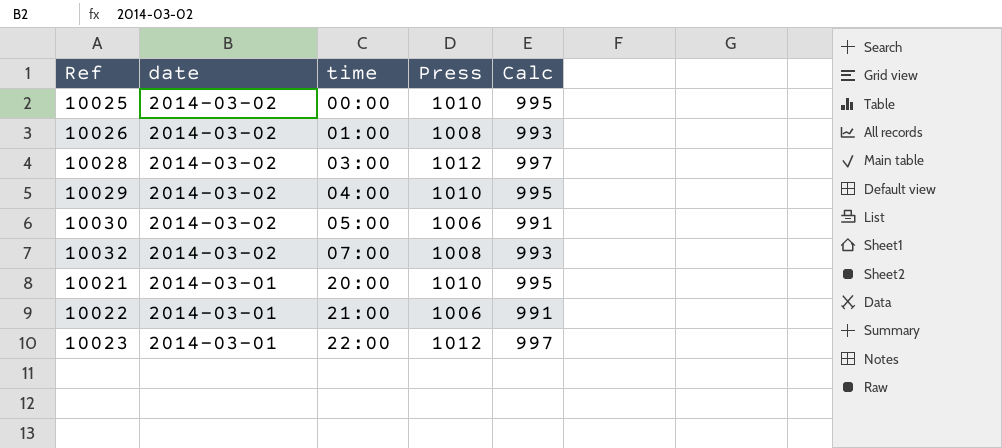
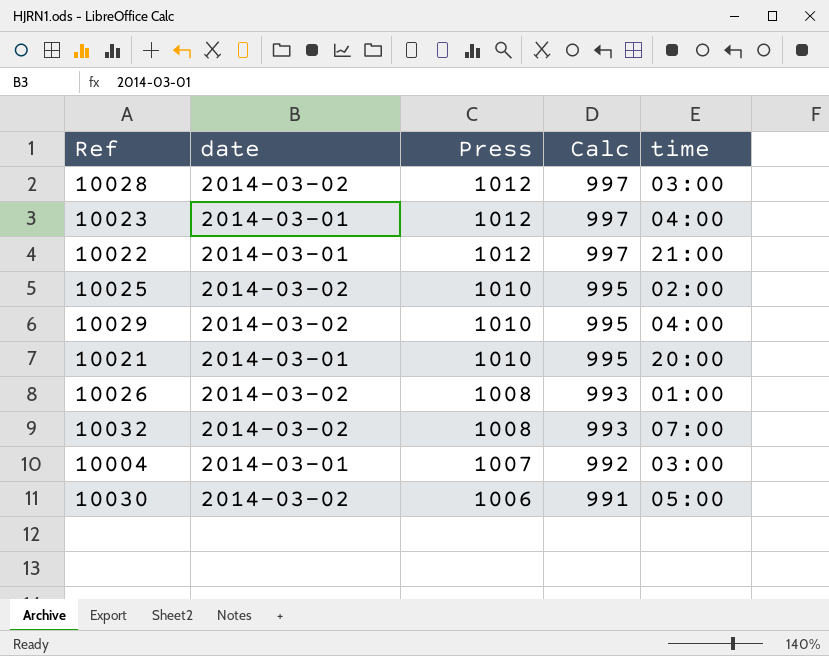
row order: date descending -> Press descending
column time | position: 3 -> 5
10023 | time: 22:00 -> 04:00
10022 | Press: 1006 -> 1012
10022 | Calc: 991 -> 997
10025 | time: 00:00 -> 02:00
row 10004: none -> 2014-03-01 | 1007 | 992 | 03:00

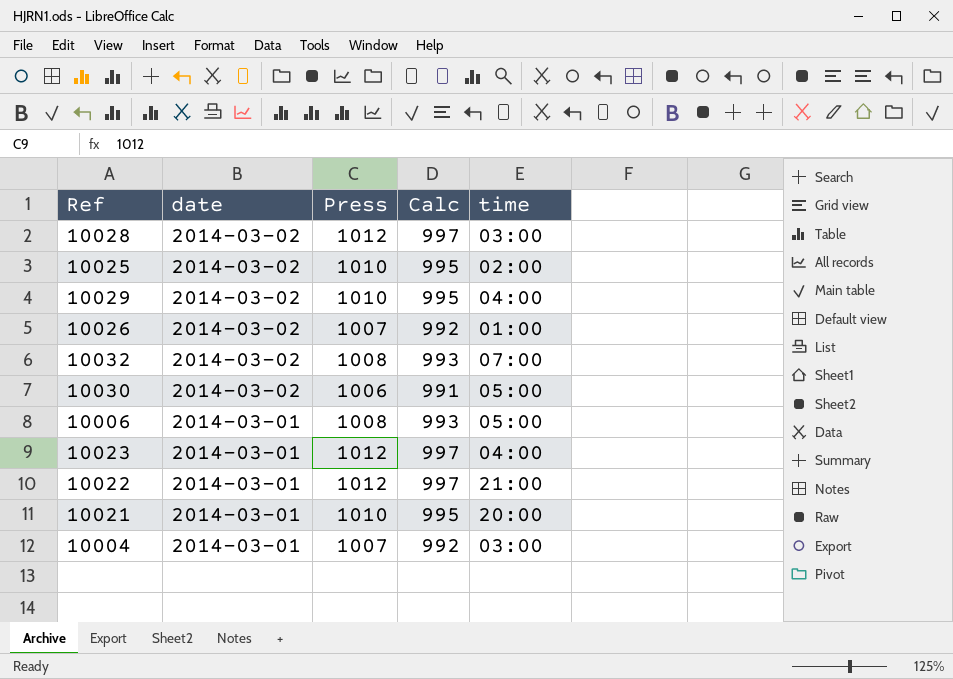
row order: Press descending -> date descending
10026 | Press: 1008 -> 1007
10026 | Calc: 993 -> 992
row 10006: none -> 2014-03-01 | 1008 | 993 | 05:00

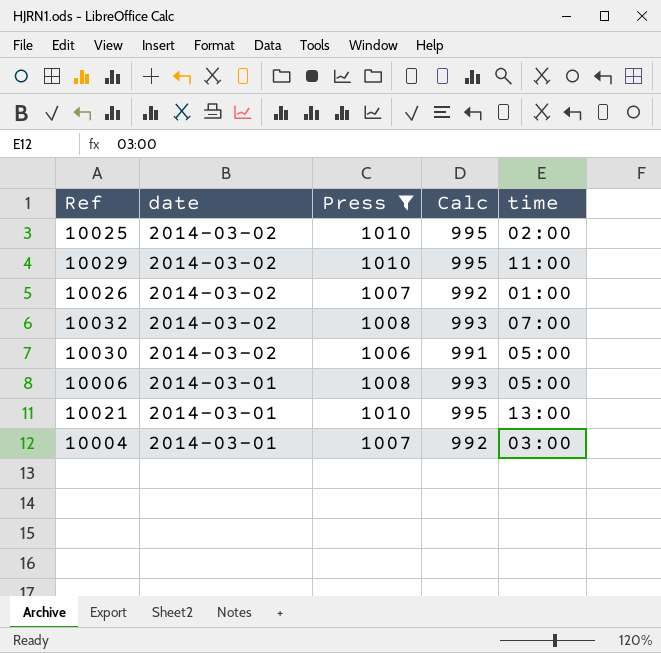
filter: none -> Press != 1012
10029 | time: 04:00 -> 11:00
10021 | time: 20:00 -> 13:00

